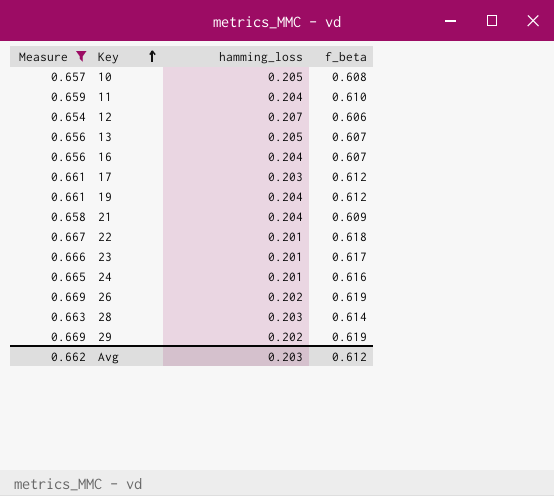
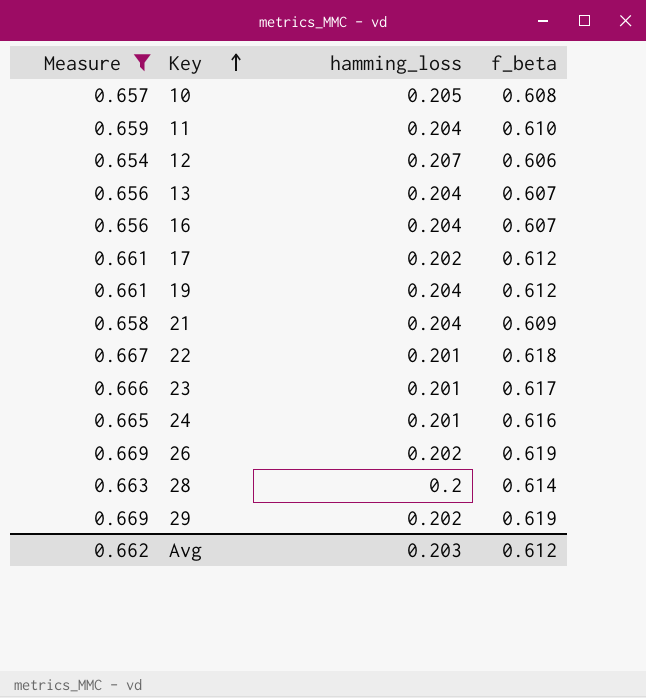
13 | hamming_loss: 0.205 -> 0.204
17 | hamming_loss: 0.203 -> 0.202
28 | hamming_loss: 0.203 -> 0.2

